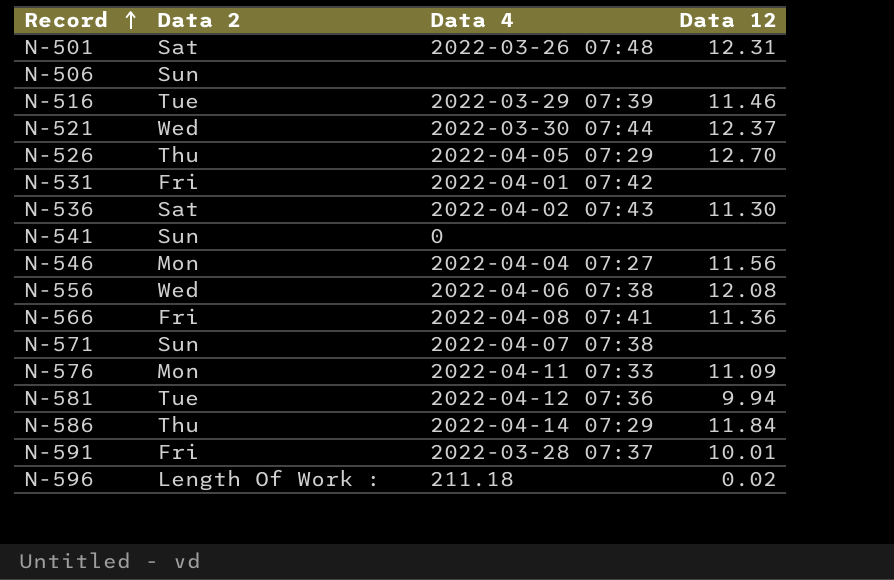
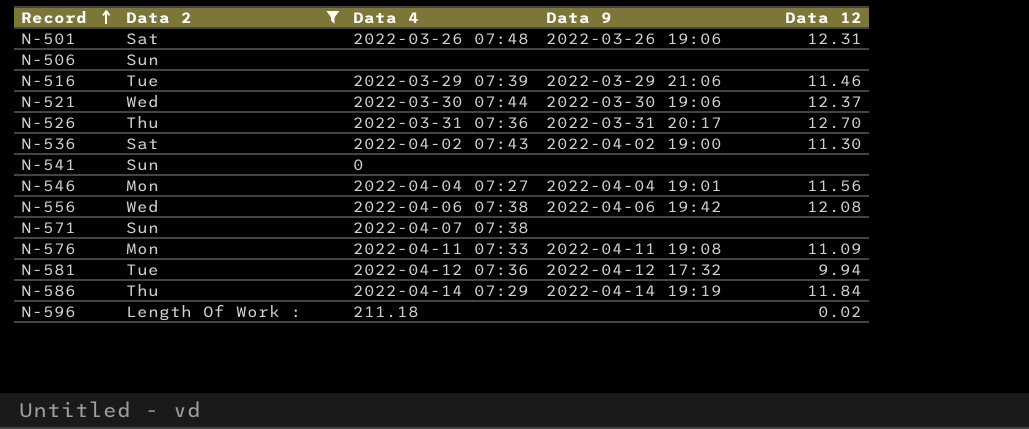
filter: none -> Data 2 != Fri
column Data 9 | position: none -> 4
N-526 | Data 4: 2022-04-05 07:29 -> 2022-03-31 07:36

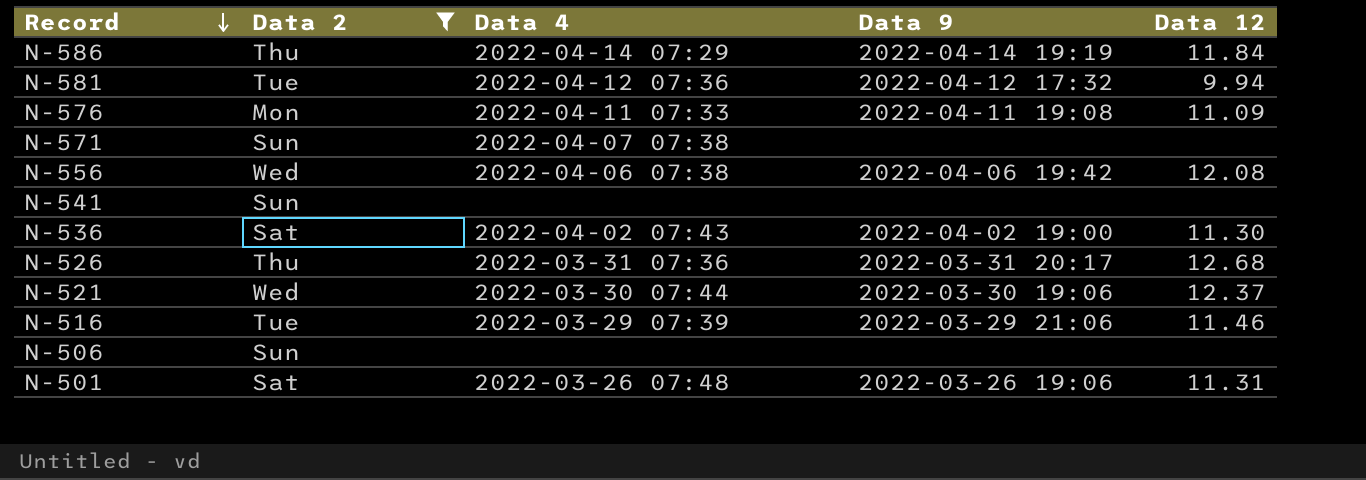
row order: Record ascending -> Record descending
row N-546: Mon | 2022-04-04 07:27 | 2022-04-04 19:01 | 11.56 -> none
row N-596: Length Of Work : | 211.18 | none | 0.02 -> none
N-541 | Data 4: 0 -> none
N-526 | Data 12: 12.70 -> 12.68
N-501 | Data 12: 12.31 -> 11.31

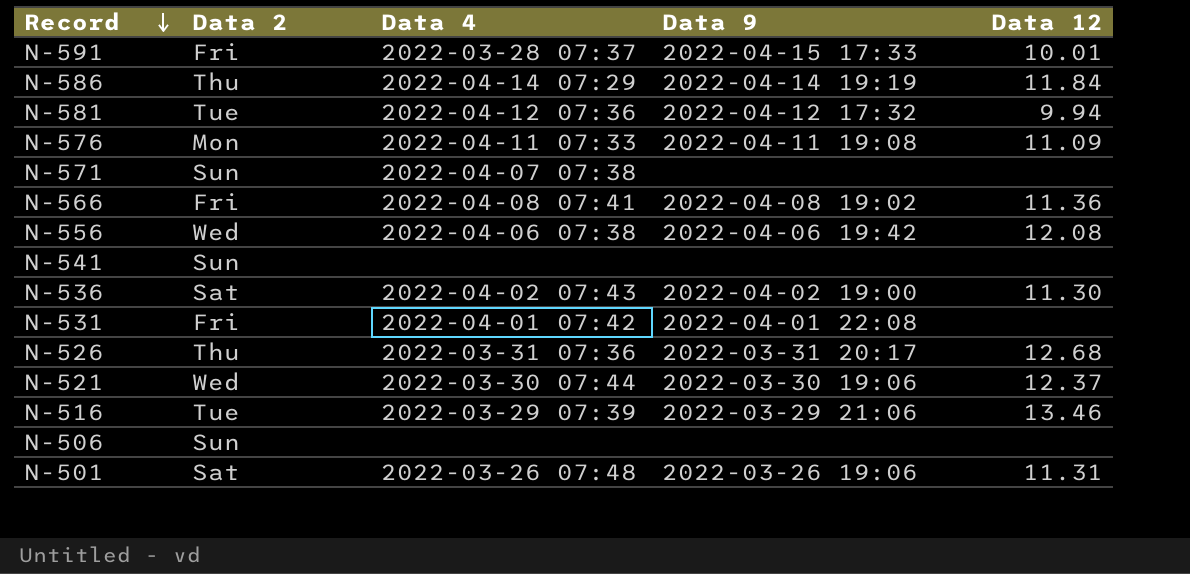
filter: Data 2 != Fri -> none
N-516 | Data 12: 11.46 -> 13.46

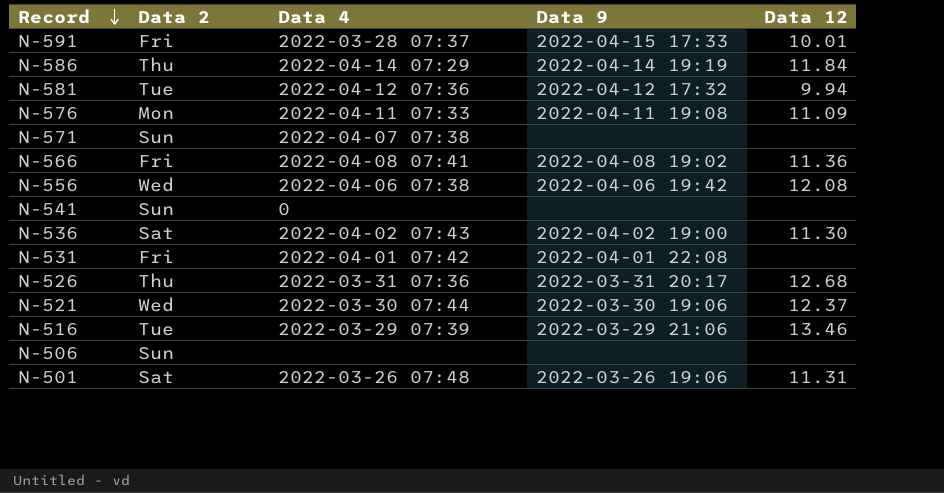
N-541 | Data 4: none -> 0

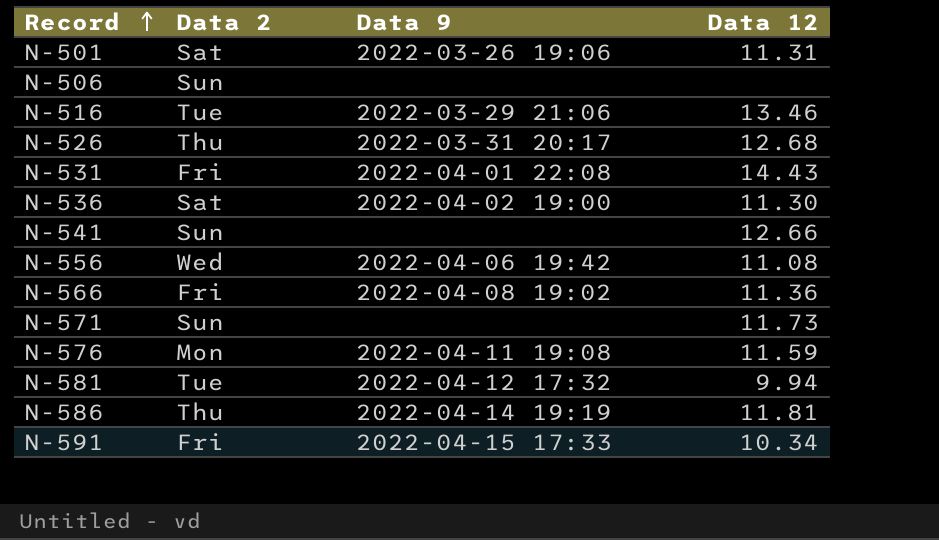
row order: Record descending -> Record ascending
column Data 4 | position: 3 -> none
row N-521: Wed | 2022-03-30 07:44 | 2022-03-30 19:06 | 12.37 -> none
N-531 | Data 12: none -> 14.43
N-541 | Data 12: none -> 12.66
N-556 | Data 12: 12.08 -> 11.08
N-571 | Data 12: none -> 11.73
N-576 | Data 12: 11.09 -> 11.59
N-586 | Data 12: 11.84 -> 11.81
N-591 | Data 12: 10.01 -> 10.34

